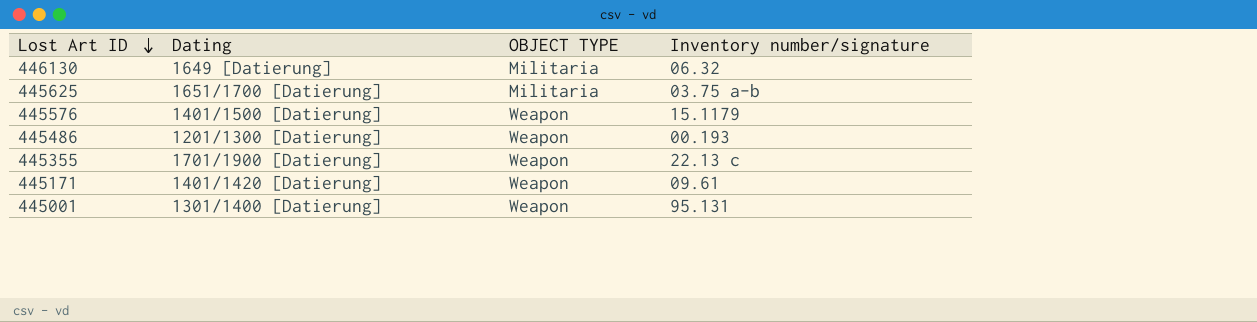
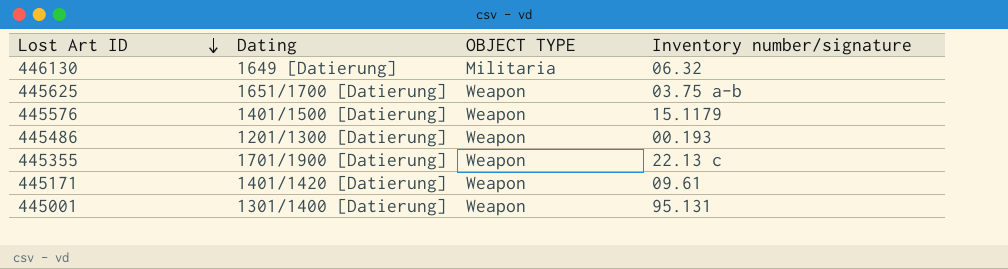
445625 | OBJECT TYPE: Militaria -> Weapon

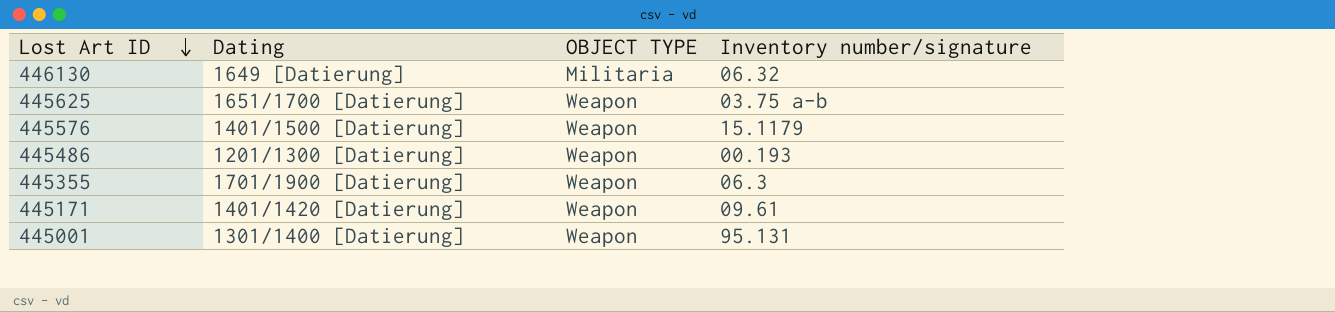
445355 | Inventory number/signature: 22.13 c -> 06.3

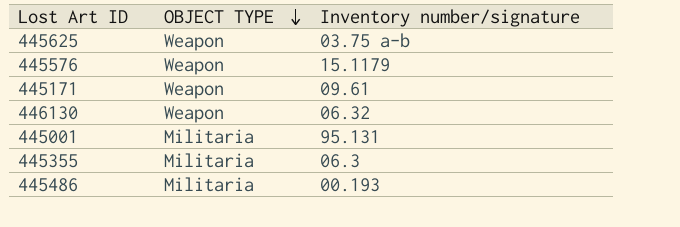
row order: Lost Art ID descending -> OBJECT TYPE descending
column Dating | position: 2 -> none
446130 | OBJECT TYPE: Militaria -> Weapon
445001 | OBJECT TYPE: Weapon -> Militaria
445355 | OBJECT TYPE: Weapon -> Militaria
445486 | OBJECT TYPE: Weapon -> Militaria

